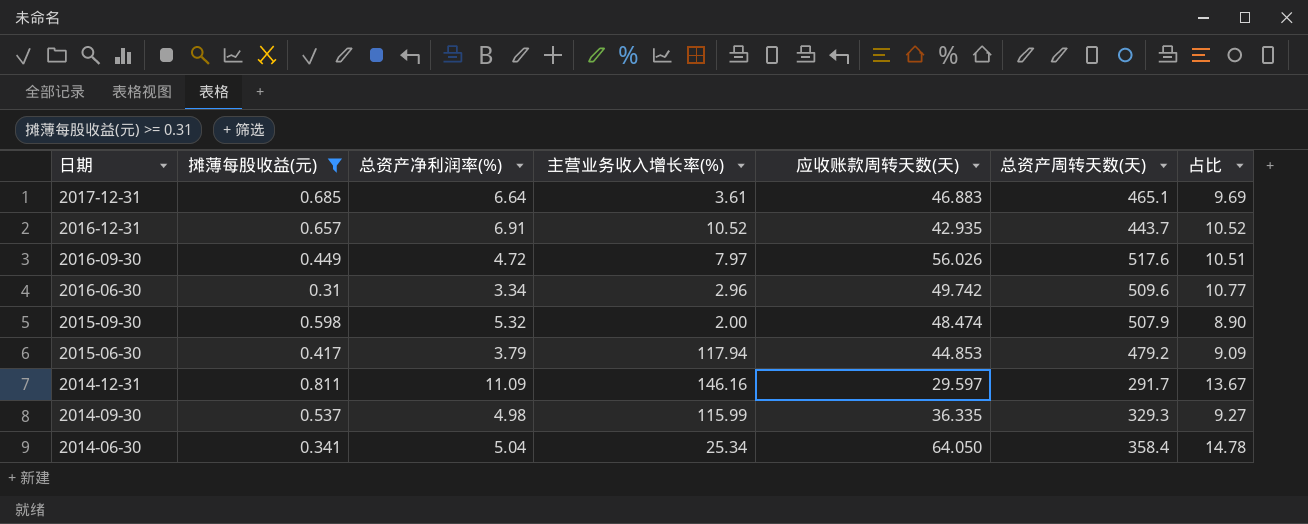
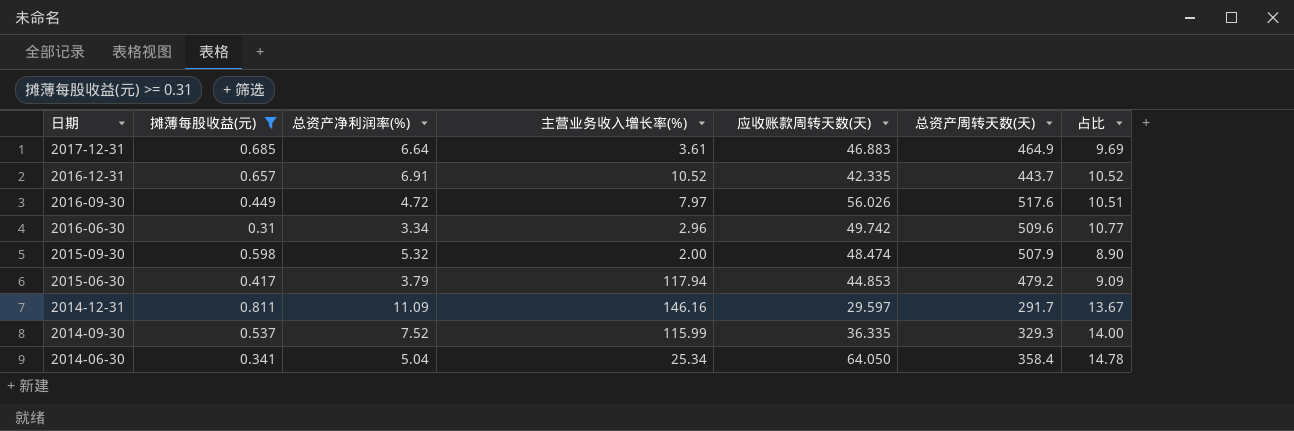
2017-12-31 | 总资产周转天数(天): 465.1 -> 464.9
2016-12-31 | 应收账款周转天数(天): 42.935 -> 42.335
2014-09-30 | 总资产净利润率(%): 4.98 -> 7.52
2014-09-30 | 占比: 9.27 -> 14.00

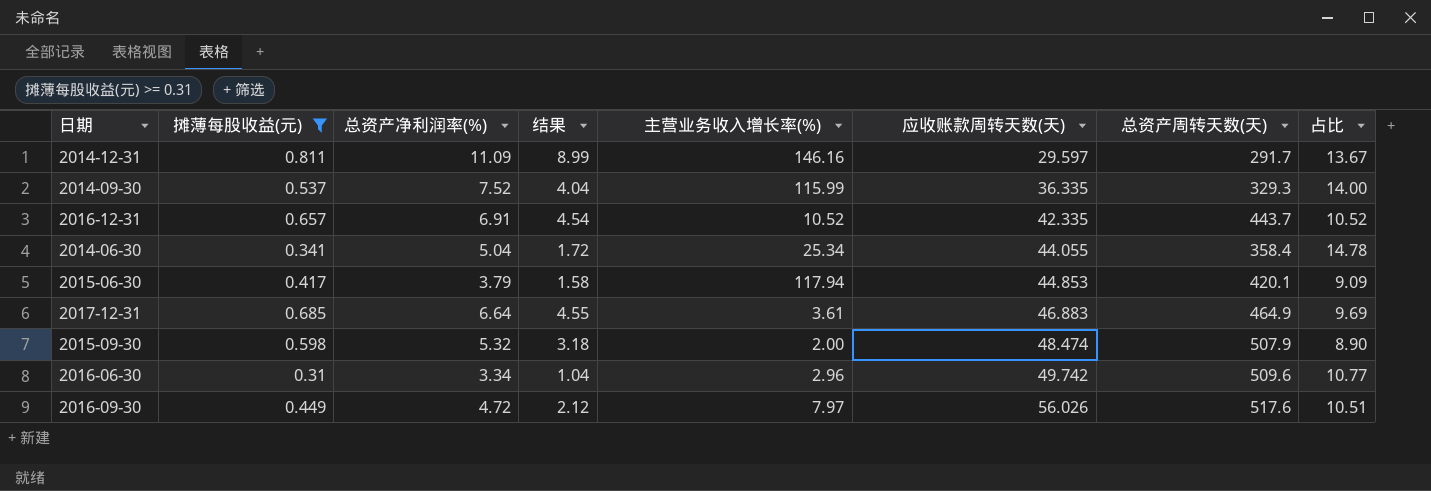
row order: 日期 descending -> 应收账款周转天数(天) ascending
column 结果 | formula: none -> [摊薄每股收益(元)] * [总资产净利润率(%)]
2014-06-30 | 应收账款周转天数(天): 64.050 -> 44.055
2015-06-30 | 总资产周转天数(天): 479.2 -> 420.1

